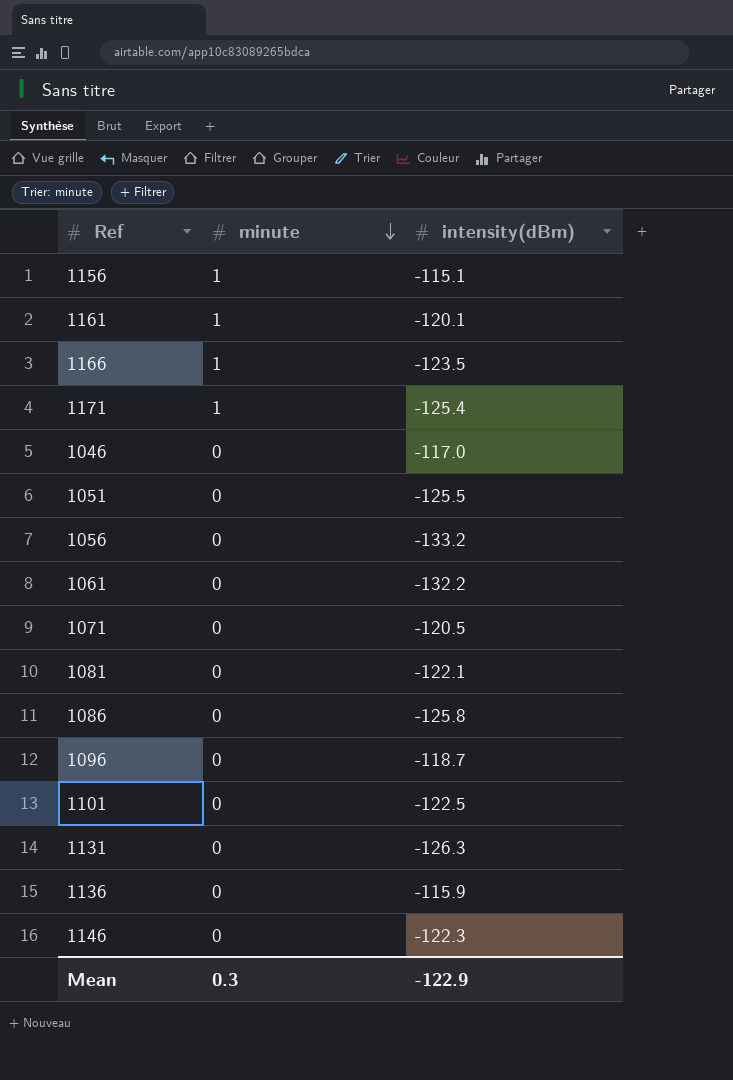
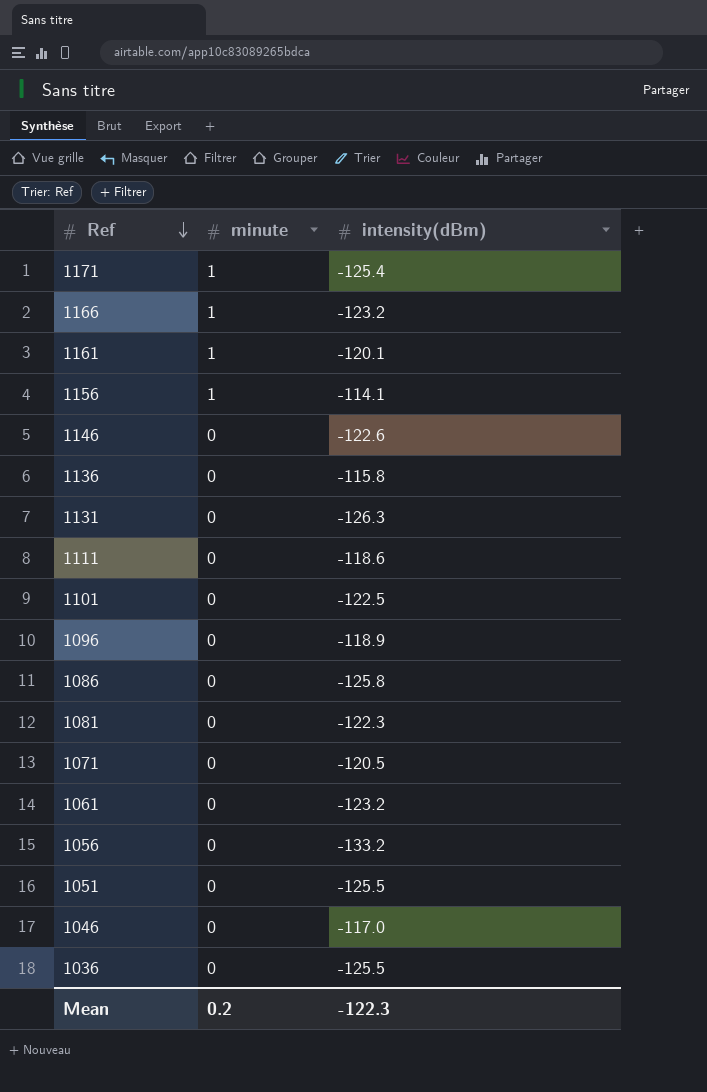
row order: minute descending -> Ref descending
1166 | intensity(dBm): -123.5 -> -123.2
1156 | intensity(dBm): -115.1 -> -114.1
1146 | intensity(dBm): -122.3 -> -122.6
1136 | intensity(dBm): -115.9 -> -115.8
row 1111: none -> 0 | -118.6
1096 | intensity(dBm): -118.7 -> -118.9
1081 | intensity(dBm): -122.1 -> -122.3
1061 | intensity(dBm): -132.2 -> -123.2
row 1036: none -> 0 | -125.5
Mean | minute: 0.3 -> 0.2
Mean | intensity(dBm): -122.9 -> -122.3

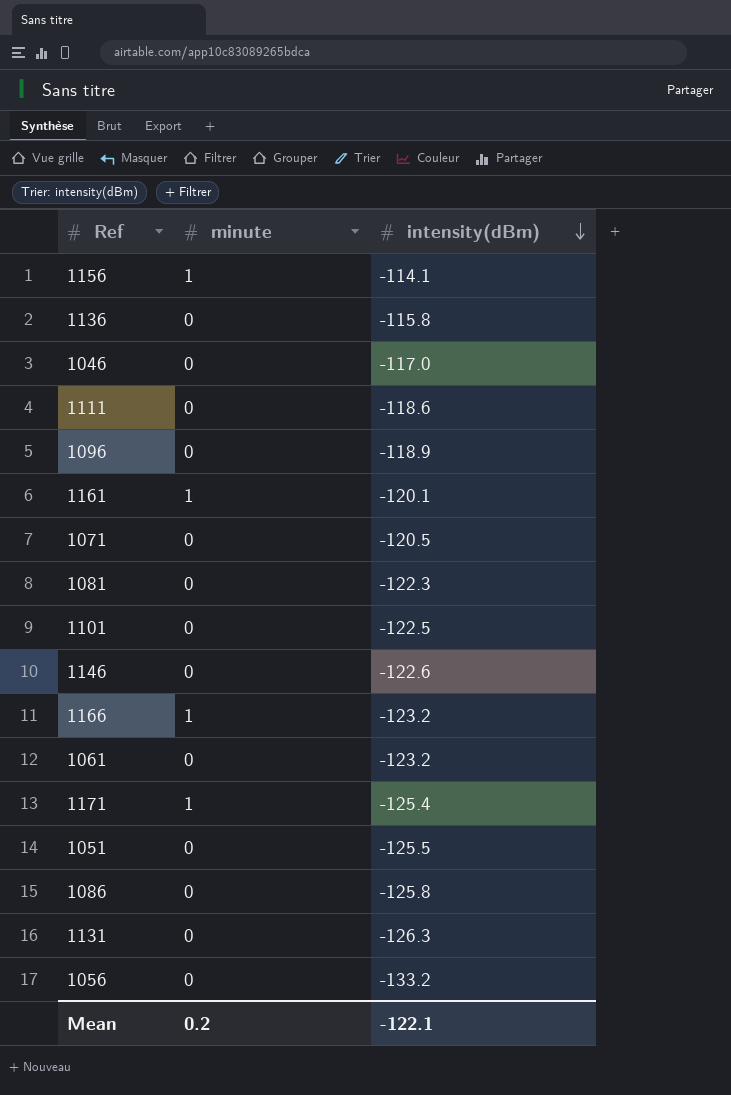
row order: Ref descending -> intensity(dBm) descending
row 1036: 0 | -125.5 -> none
Mean | intensity(dBm): -122.3 -> -122.1

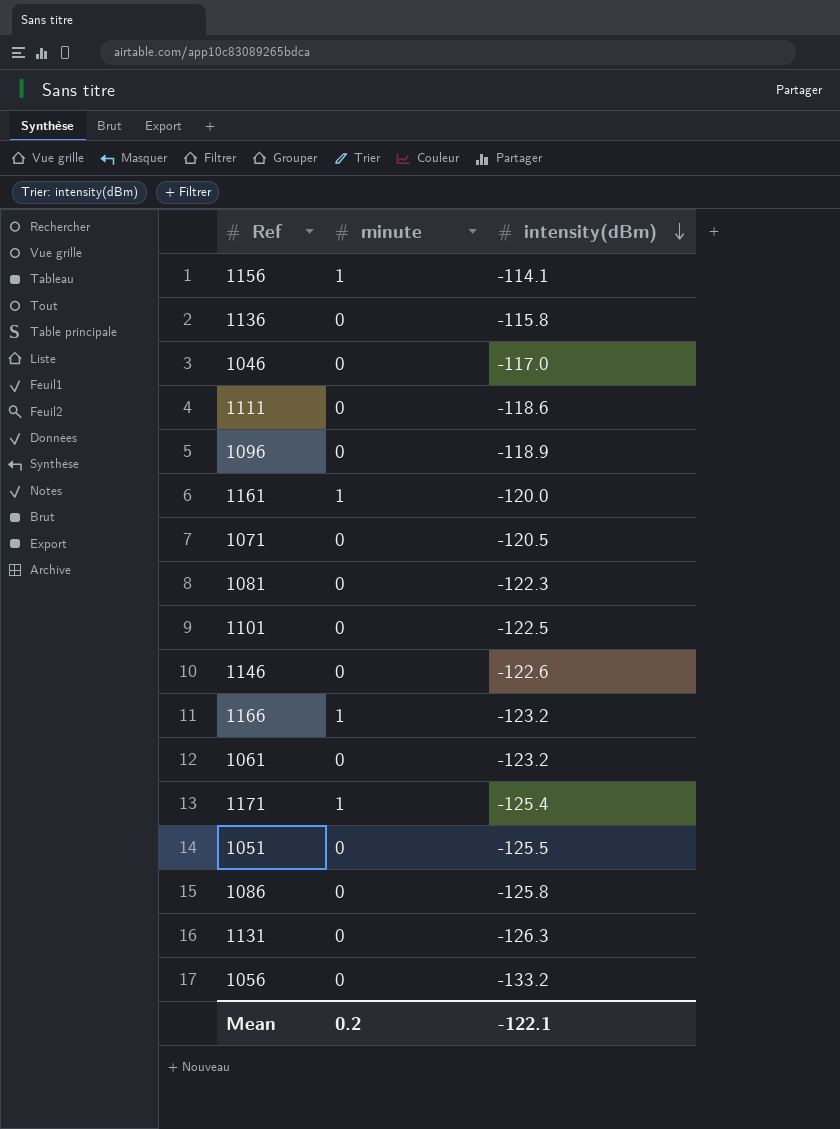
1161 | intensity(dBm): -120.1 -> -120.0

